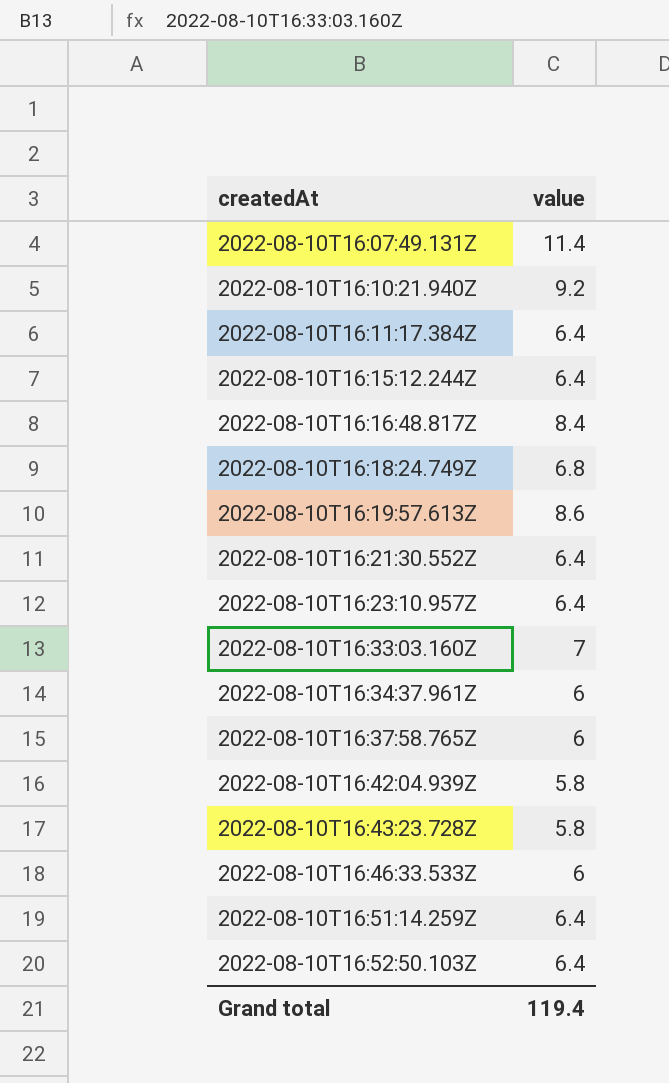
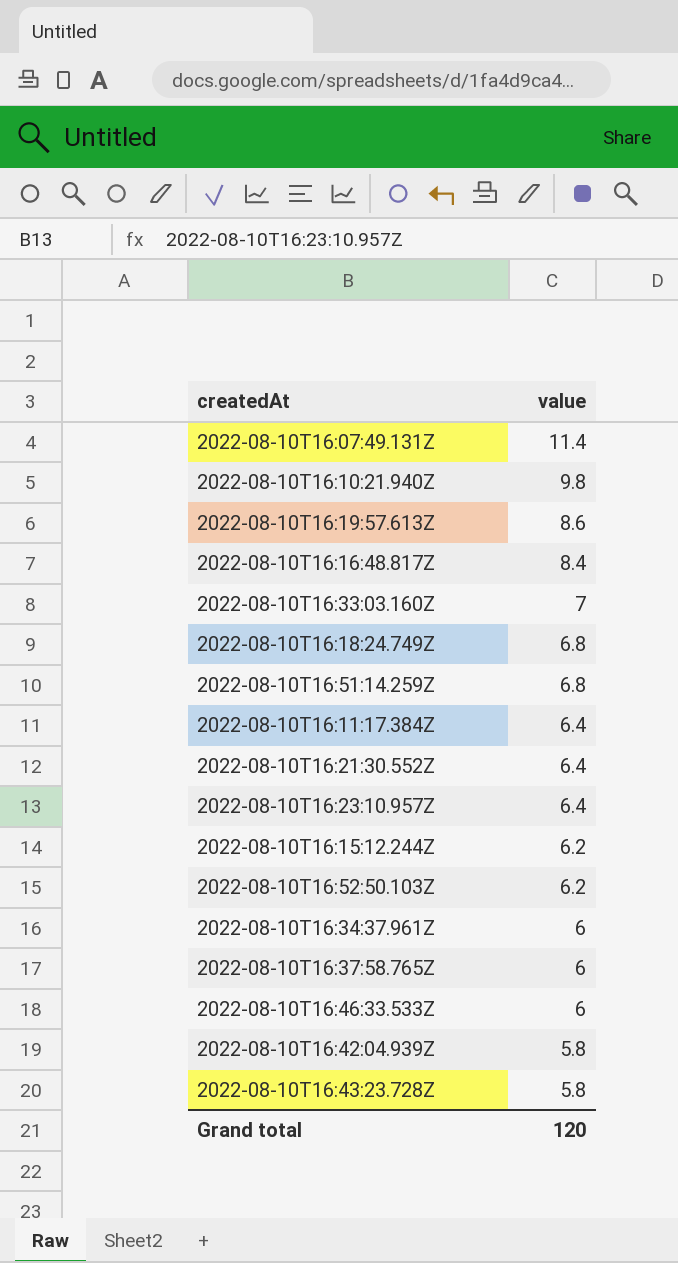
row order: createdAt ascending -> value descending
2022-08-10T16:10:21.940Z | value: 9.2 -> 9.8
2022-08-10T16:51:14.259Z | value: 6.4 -> 6.8
2022-08-10T16:15:12.244Z | value: 6.4 -> 6.2
2022-08-10T16:52:50.103Z | value: 6.4 -> 6.2
Grand total | value: 119.4 -> 120

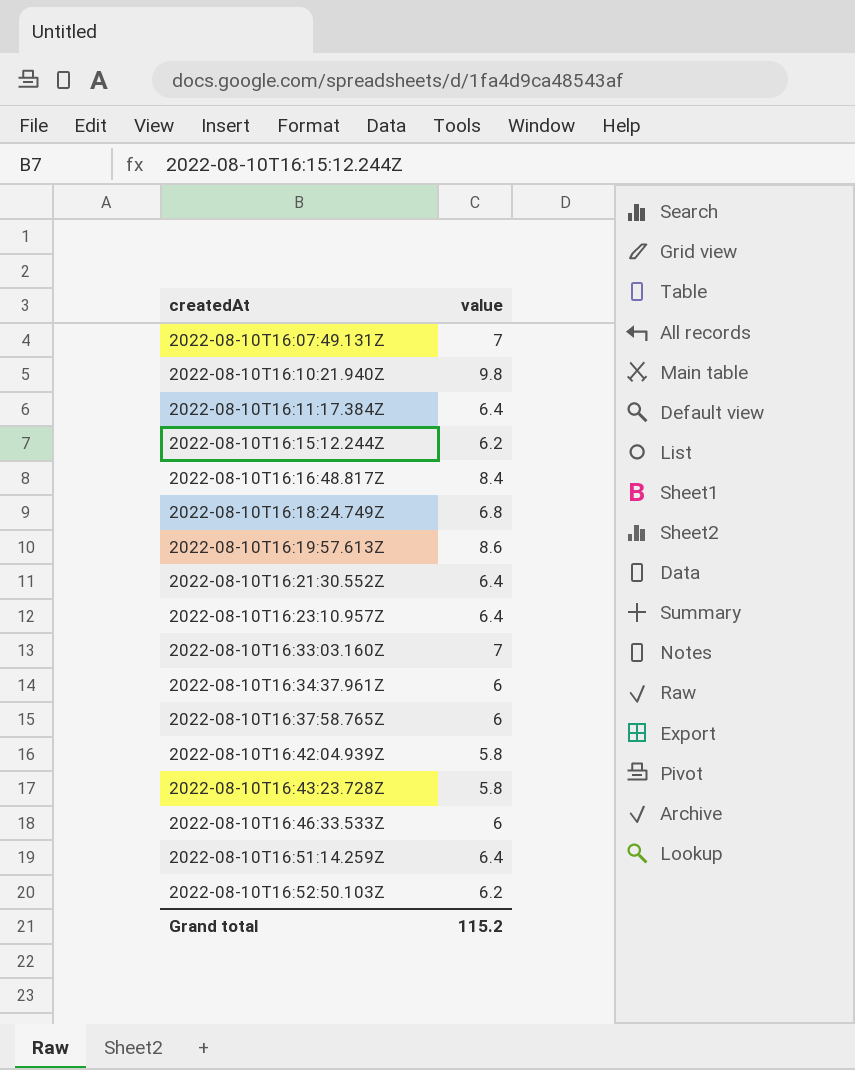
row order: value descending -> createdAt ascending
2022-08-10T16:07:49.131Z | value: 11.4 -> 7
2022-08-10T16:51:14.259Z | value: 6.8 -> 6.4
Grand total | value: 120 -> 115.2

